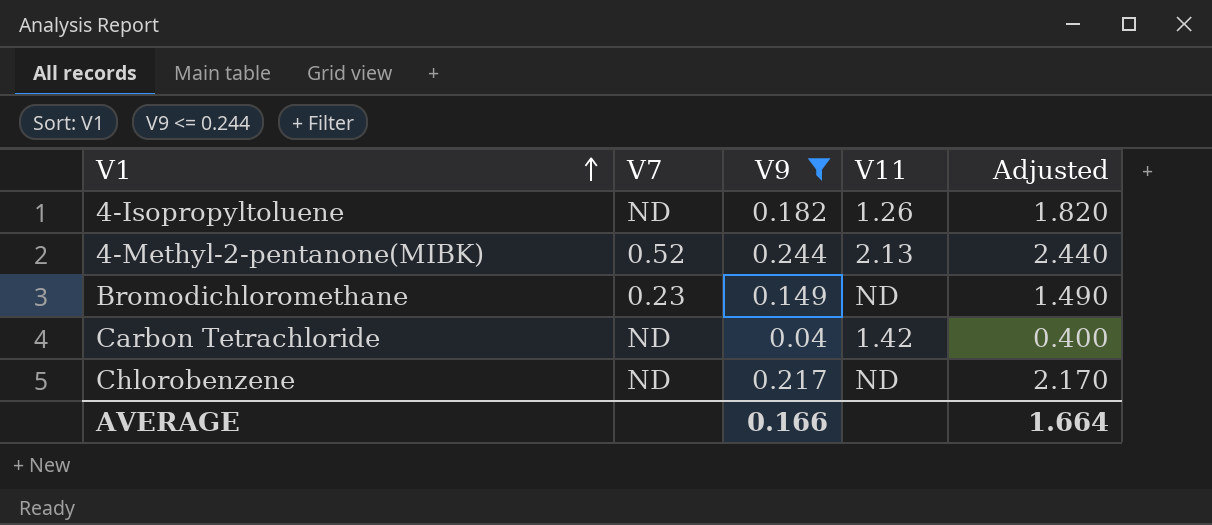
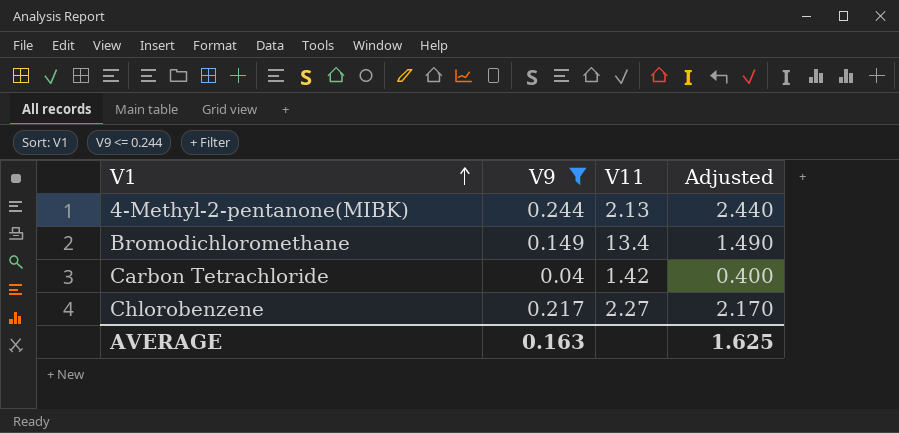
column V7 | position: 2 -> none
row 4-Isopropyltoluene: ND | 0.182 | 1.26 | 1.820 -> none
Bromodichloromethane | V11: ND -> 13.4
Chlorobenzene | V11: ND -> 2.27
AVERAGE | V9: 0.166 -> 0.163
AVERAGE | Adjusted: 1.664 -> 1.625

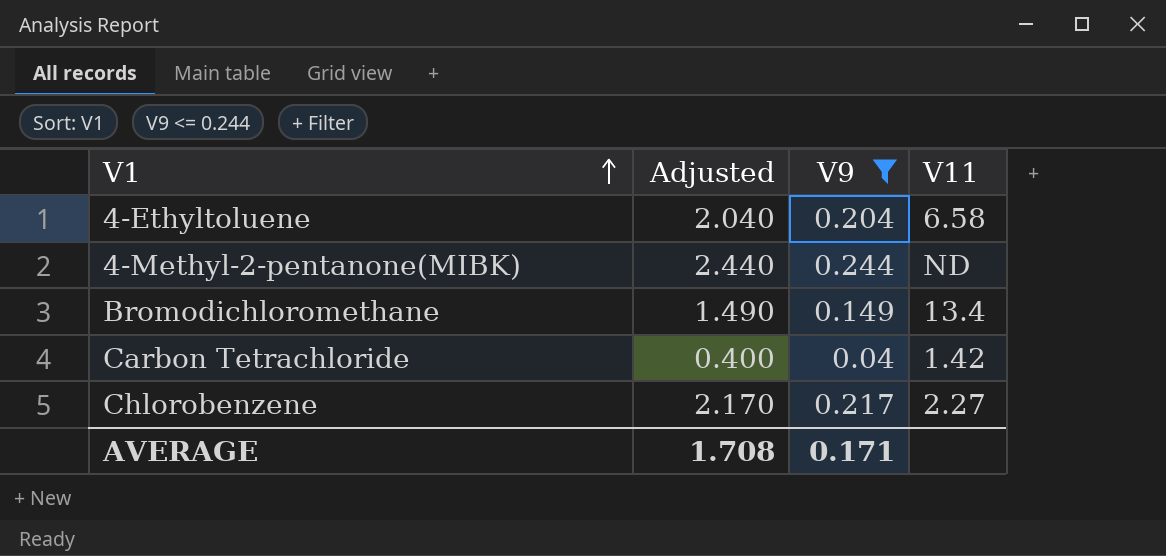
column Adjusted | position: 4 -> 2
row 4-Ethyltoluene: none -> 2.040 | 0.204 | 6.58
4-Methyl-2-pentanone(MIBK) | V11: 2.13 -> ND
AVERAGE | Adjusted: 1.625 -> 1.708
AVERAGE | V9: 0.163 -> 0.171

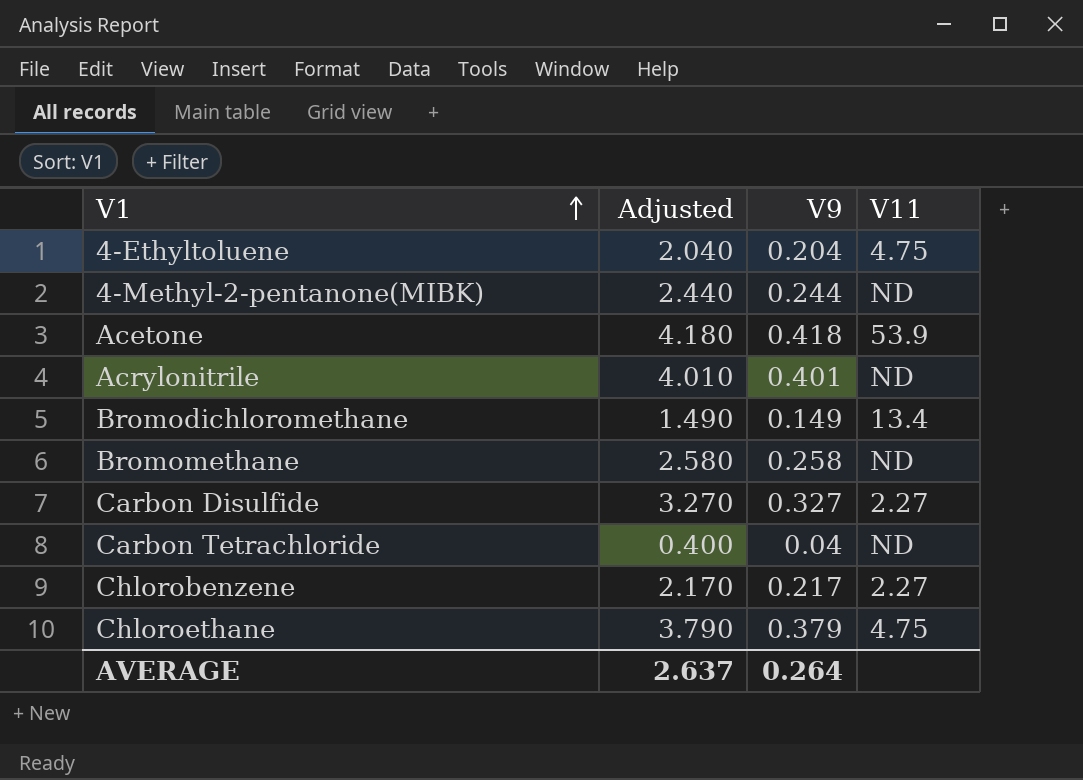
filter: V9 <= 0.244 -> none
4-Ethyltoluene | V11: 6.58 -> 4.75
Carbon Tetrachloride | V11: 1.42 -> ND
AVERAGE | Adjusted: 1.708 -> 2.637
AVERAGE | V9: 0.171 -> 0.264

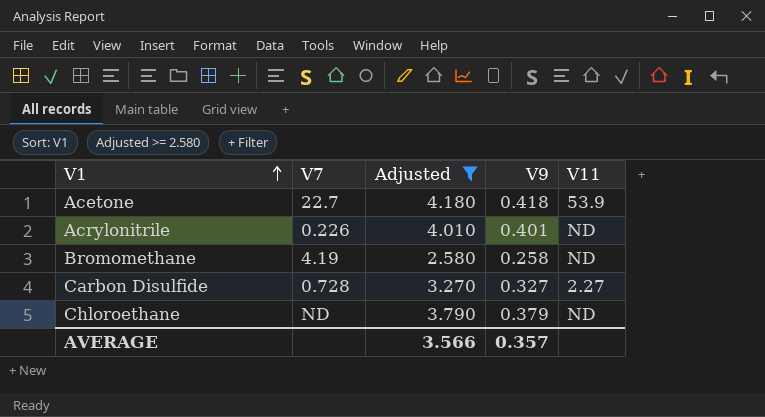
filter: none -> Adjusted >= 2.580
column V7 | position: none -> 2
Chloroethane | V11: 4.75 -> ND
AVERAGE | Adjusted: 2.637 -> 3.566
AVERAGE | V9: 0.264 -> 0.357

